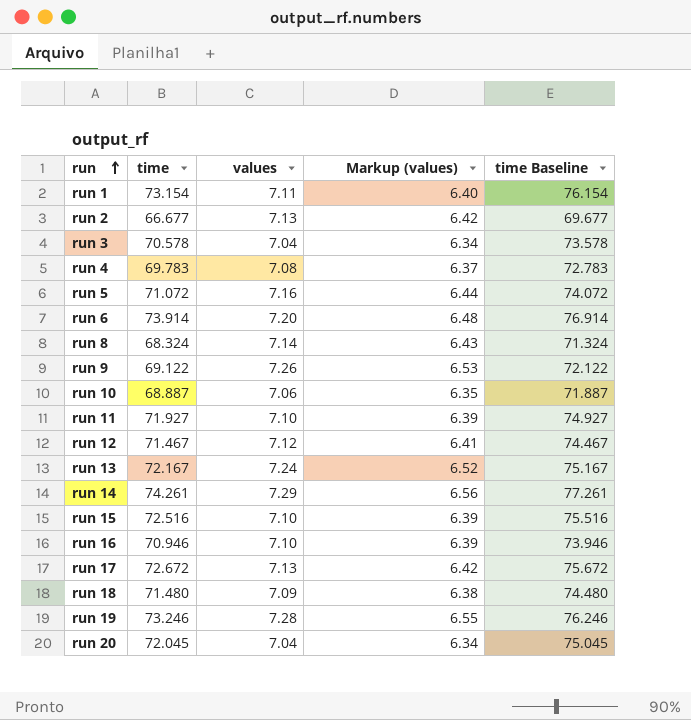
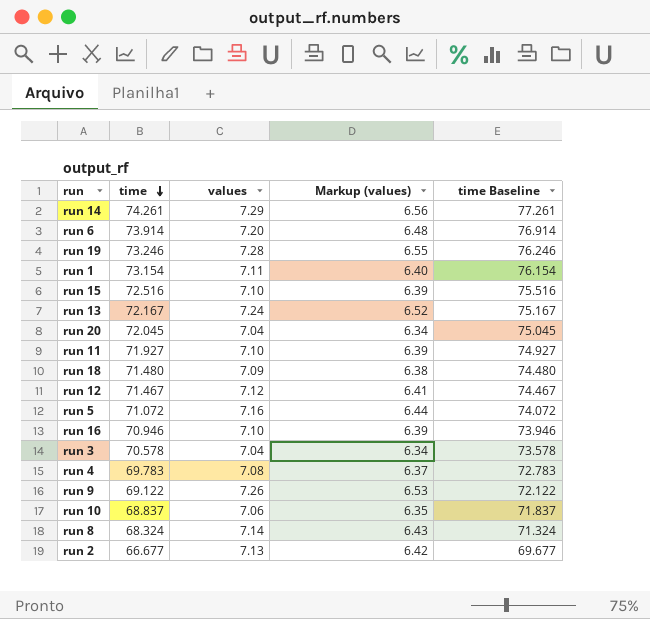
row order: run ascending -> time descending
row run 17: 72.672 | 7.13 | 6.42 | 75.672 -> none
run 10 | time: 68.887 -> 68.837
run 10 | time Baseline: 71.887 -> 71.837

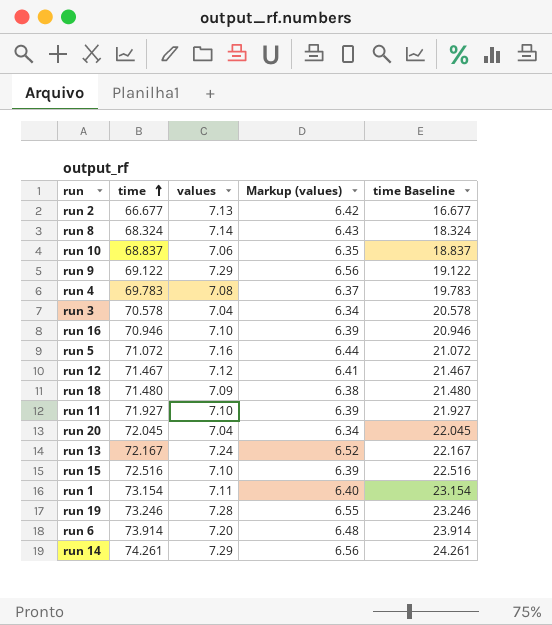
row order: time descending -> time ascending
column time Baseline | formula: [time] + 3 -> [time] - 50
run 9 | values: 7.26 -> 7.29
run 9 | Markup (values): 6.53 -> 6.56

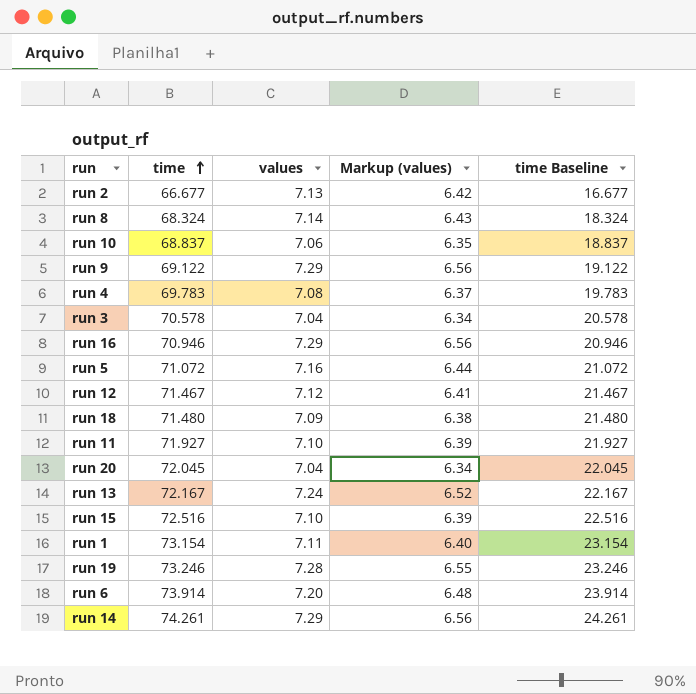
run 16 | values: 7.10 -> 7.29
run 16 | Markup (values): 6.39 -> 6.56

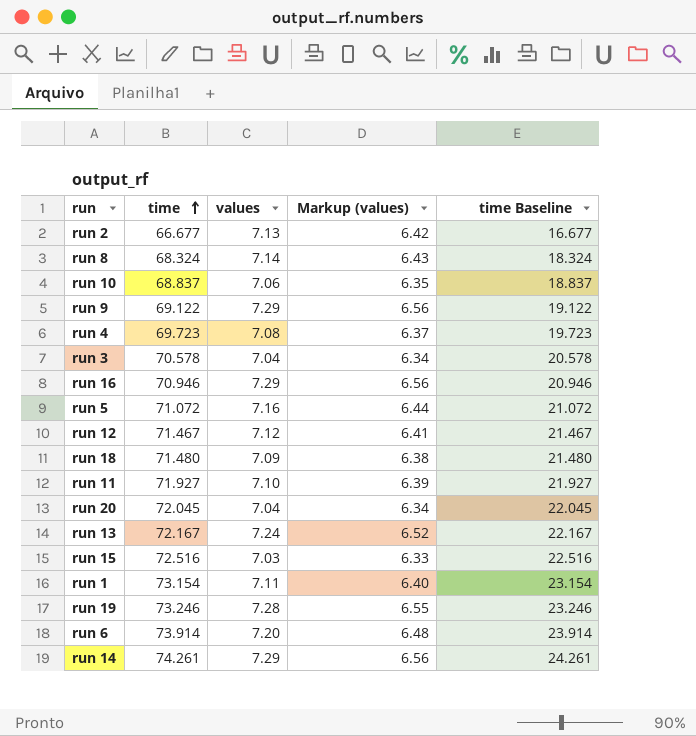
run 4 | time: 69.783 -> 69.723
run 4 | time Baseline: 19.783 -> 19.723
run 15 | values: 7.10 -> 7.03
run 15 | Markup (values): 6.39 -> 6.33

